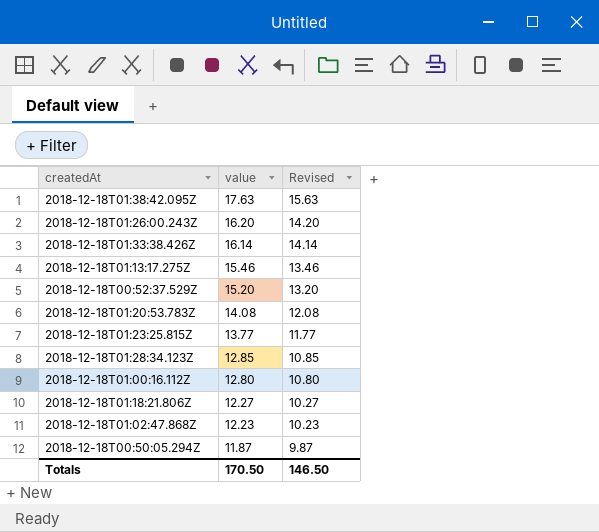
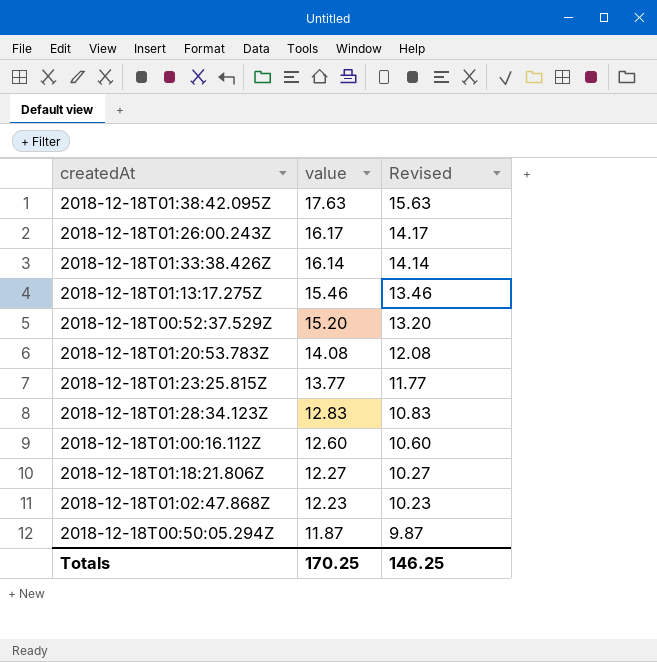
2018-12-18T01:26:00.243Z | value: 16.20 -> 16.17
2018-12-18T01:26:00.243Z | Revised: 14.20 -> 14.17
2018-12-18T01:28:34.123Z | value: 12.85 -> 12.83
2018-12-18T01:28:34.123Z | Revised: 10.85 -> 10.83
2018-12-18T01:00:16.112Z | value: 12.80 -> 12.60
2018-12-18T01:00:16.112Z | Revised: 10.80 -> 10.60
Totals | value: 170.50 -> 170.25
Totals | Revised: 146.50 -> 146.25

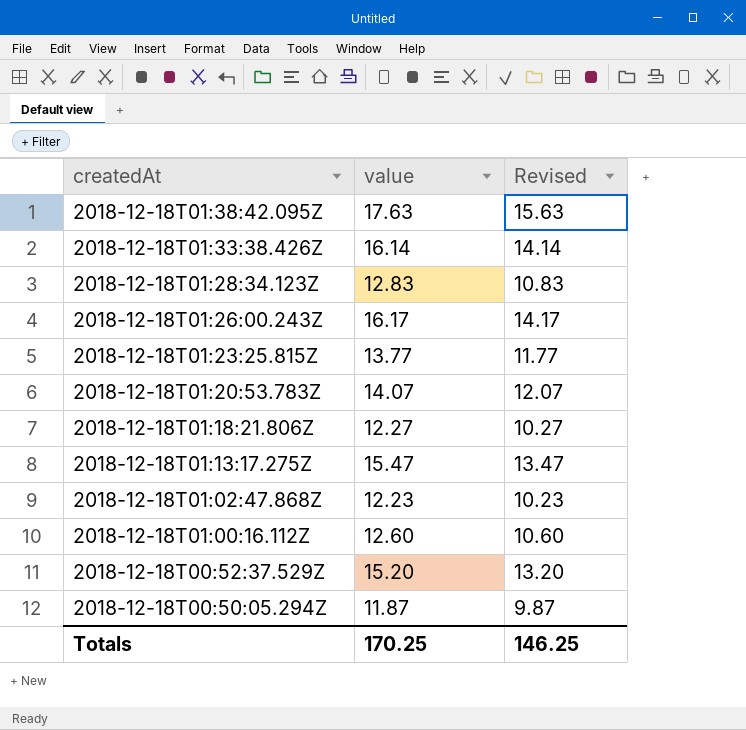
row order: value descending -> createdAt descending
2018-12-18T01:20:53.783Z | value: 14.08 -> 14.07
2018-12-18T01:20:53.783Z | Revised: 12.08 -> 12.07
2018-12-18T01:13:17.275Z | value: 15.46 -> 15.47
2018-12-18T01:13:17.275Z | Revised: 13.46 -> 13.47

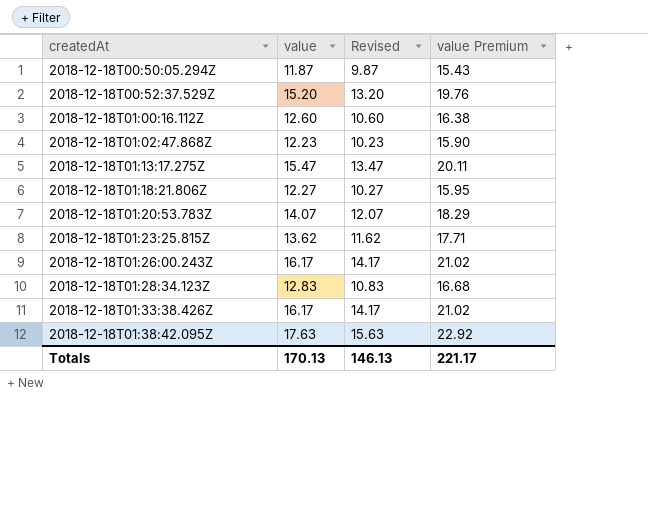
row order: createdAt descending -> createdAt ascending
column value Premium | formula: none -> [value] * 1.3
2018-12-18T01:23:25.815Z | value: 13.77 -> 13.62
2018-12-18T01:23:25.815Z | Revised: 11.77 -> 11.62
2018-12-18T01:33:38.426Z | value: 16.14 -> 16.17
2018-12-18T01:33:38.426Z | Revised: 14.14 -> 14.17
Totals | value: 170.25 -> 170.13
Totals | Revised: 146.25 -> 146.13

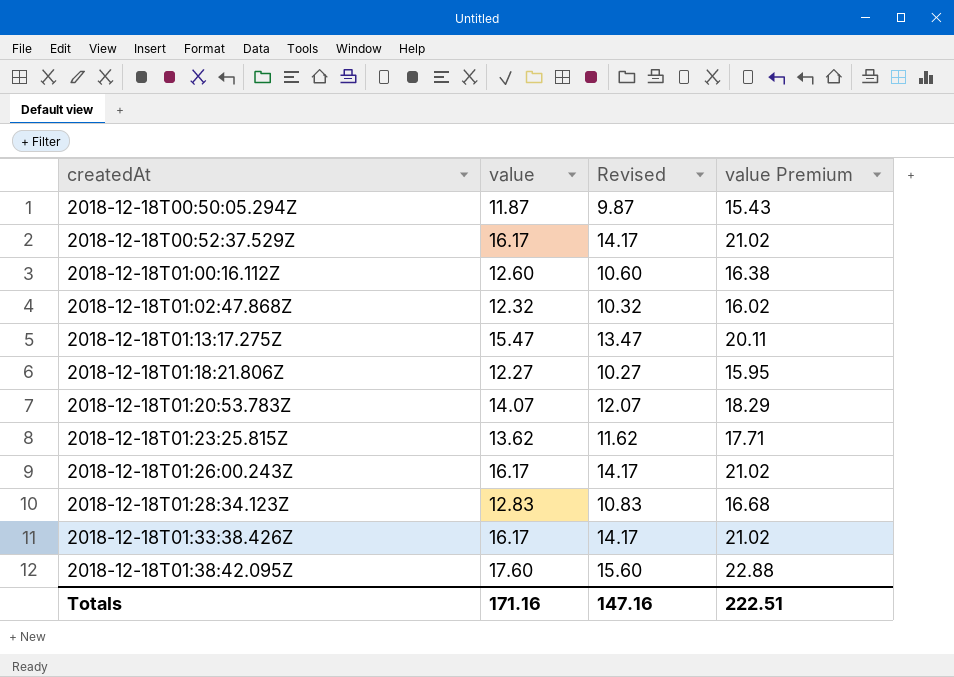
2018-12-18T00:52:37.529Z | value: 15.20 -> 16.17
2018-12-18T00:52:37.529Z | Revised: 13.20 -> 14.17
2018-12-18T00:52:37.529Z | value Premium: 19.76 -> 21.02
2018-12-18T01:02:47.868Z | value: 12.23 -> 12.32
2018-12-18T01:02:47.868Z | Revised: 10.23 -> 10.32
2018-12-18T01:02:47.868Z | value Premium: 15.90 -> 16.02
2018-12-18T01:38:42.095Z | value: 17.63 -> 17.60
2018-12-18T01:38:42.095Z | Revised: 15.63 -> 15.60
2018-12-18T01:38:42.095Z | value Premium: 22.92 -> 22.88
Totals | value: 170.13 -> 171.16
Totals | Revised: 146.13 -> 147.16
Totals | value Premium: 221.17 -> 222.51

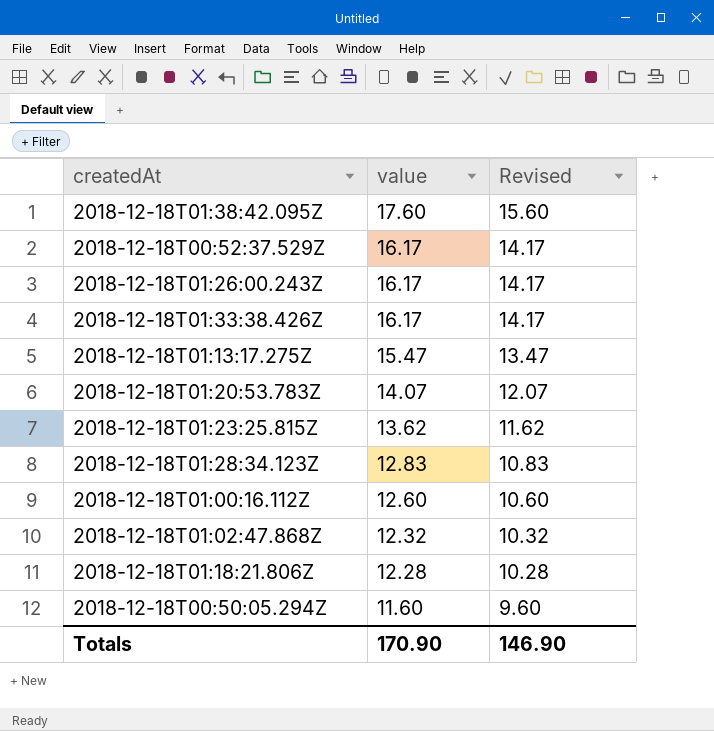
row order: createdAt ascending -> value descending
column value Premium | formula: [value] * 1.3 -> none
2018-12-18T01:18:21.806Z | value: 12.27 -> 12.28
2018-12-18T01:18:21.806Z | Revised: 10.27 -> 10.28
2018-12-18T00:50:05.294Z | value: 11.87 -> 11.60
2018-12-18T00:50:05.294Z | Revised: 9.87 -> 9.60
Totals | value: 171.16 -> 170.90
Totals | Revised: 147.16 -> 146.90

